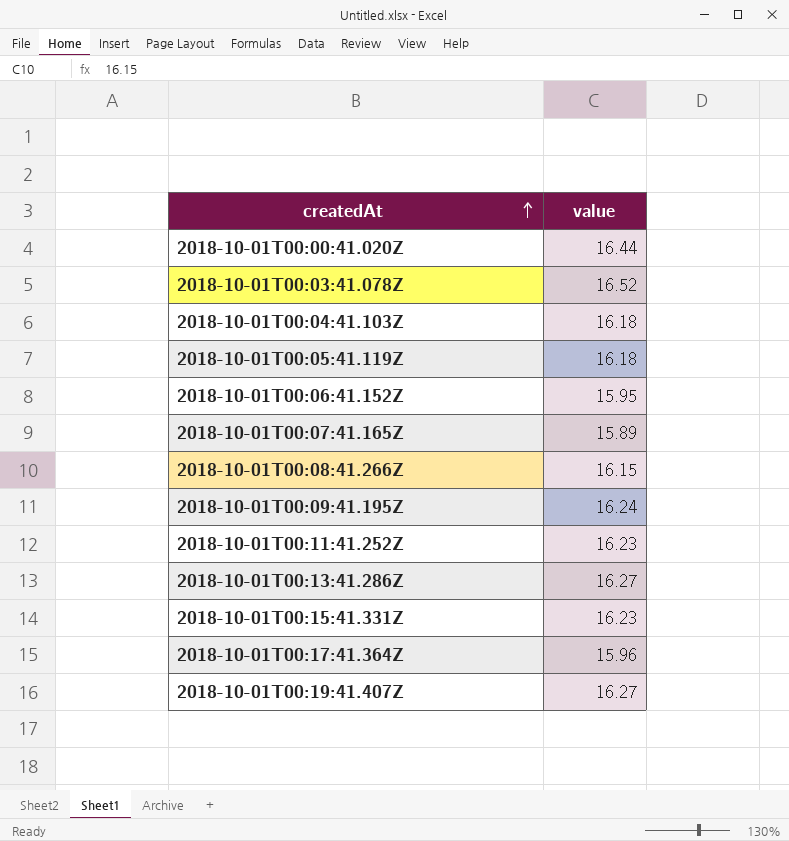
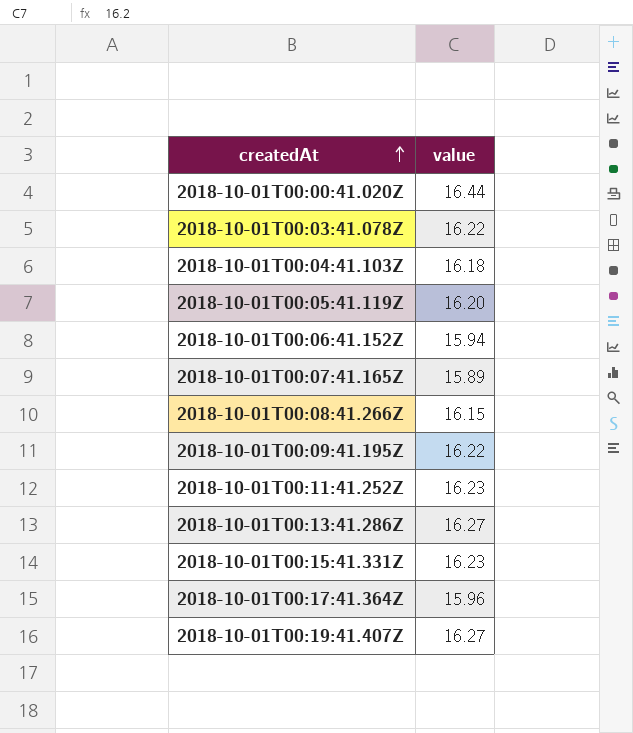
2018-10-01T00:03:41.078Z | value: 16.52 -> 16.22
2018-10-01T00:05:41.119Z | value: 16.18 -> 16.20
2018-10-01T00:06:41.152Z | value: 15.95 -> 15.94
2018-10-01T00:09:41.195Z | value: 16.24 -> 16.22

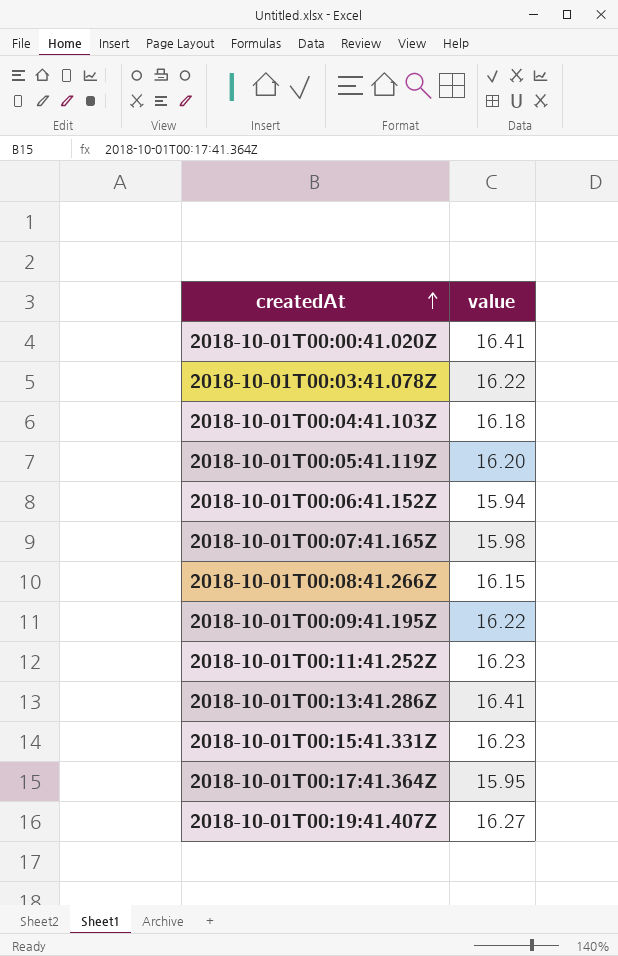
2018-10-01T00:00:41.020Z | value: 16.44 -> 16.41
2018-10-01T00:07:41.165Z | value: 15.89 -> 15.98
2018-10-01T00:13:41.286Z | value: 16.27 -> 16.41
2018-10-01T00:17:41.364Z | value: 15.96 -> 15.95

